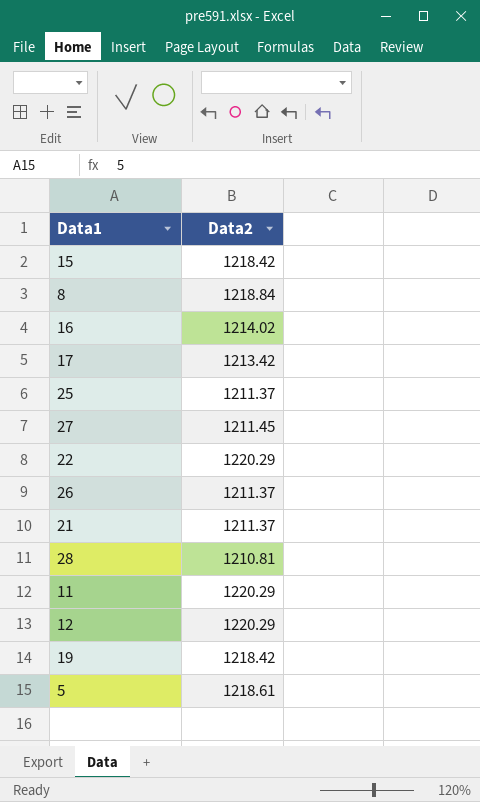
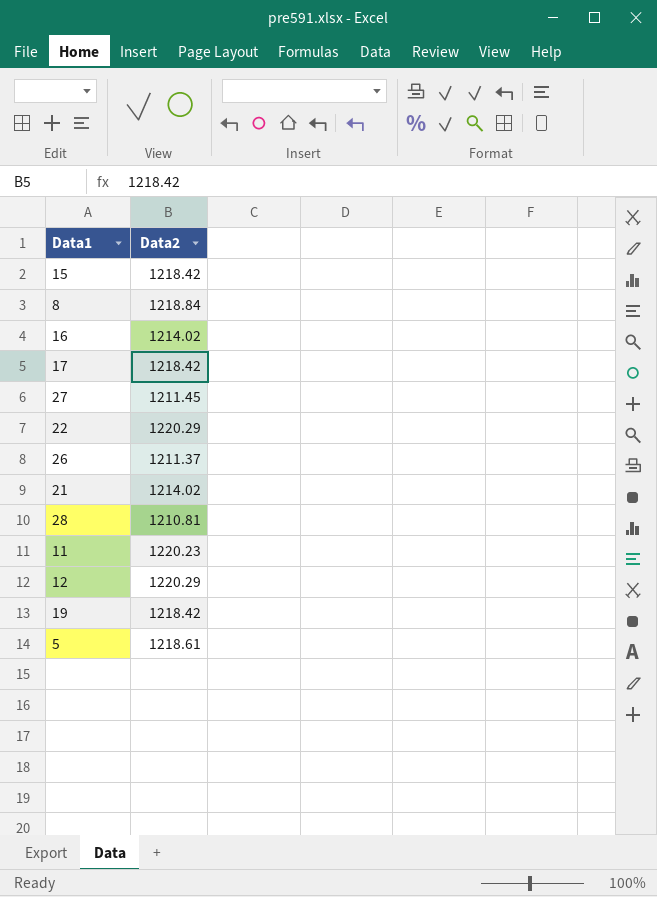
row 25: 1211.37 -> none
17 | Data2: 1213.42 -> 1218.42
21 | Data2: 1211.37 -> 1214.02
11 | Data2: 1220.29 -> 1220.23

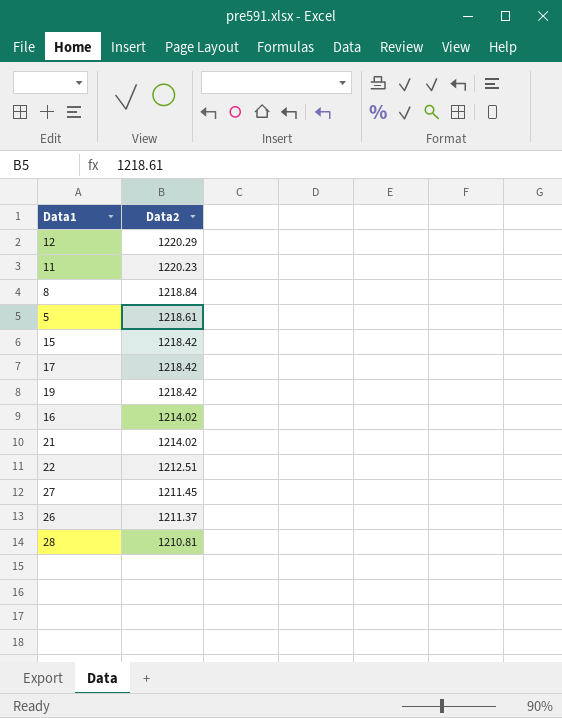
row order: none -> Data2 descending
22 | Data2: 1220.29 -> 1212.51

